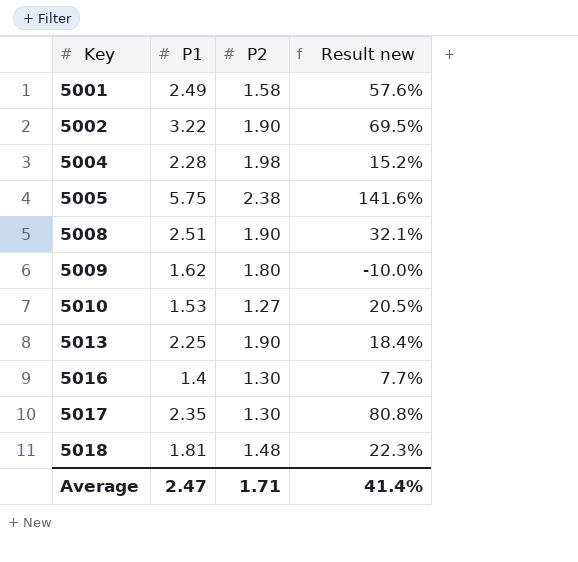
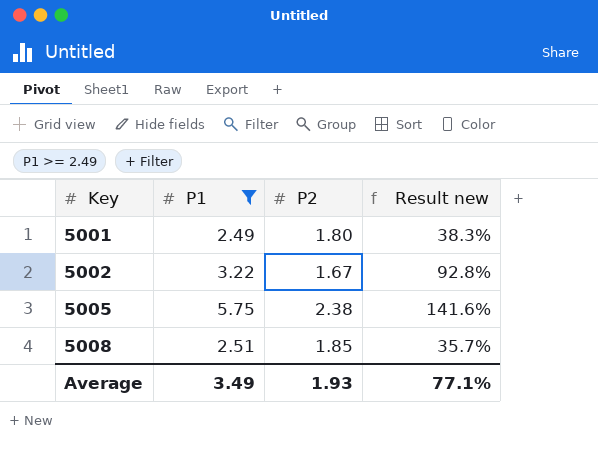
filter: none -> P1 >= 2.49
5001 | P2: 1.58 -> 1.80
5001 | Result new: 57.6% -> 38.3%
5002 | P2: 1.90 -> 1.67
5002 | Result new: 69.5% -> 92.8%
5008 | P2: 1.90 -> 1.85
5008 | Result new: 32.1% -> 35.7%
Average | P1: 2.47 -> 3.49
Average | P2: 1.71 -> 1.93
Average | Result new: 41.4% -> 77.1%

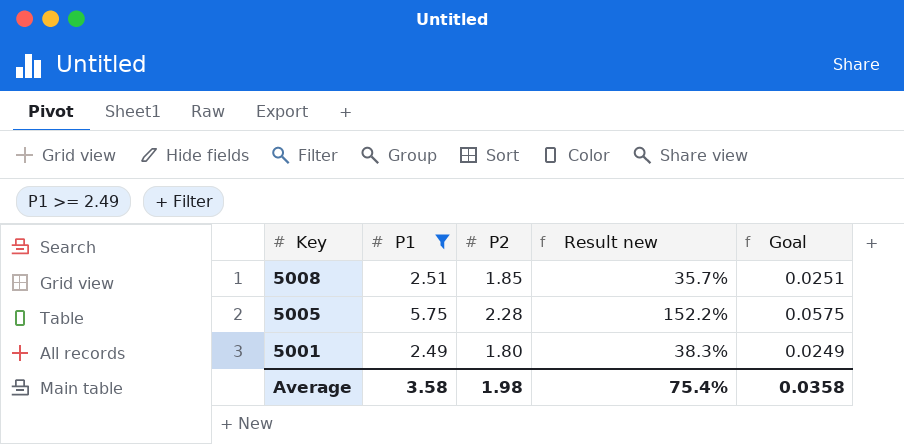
row order: Key ascending -> Key descending
column Goal | formula: none -> [P1] * 0.01
row 5002: 3.22 | 1.67 | 92.8% -> none
5005 | P2: 2.38 -> 2.28
5005 | Result new: 141.6% -> 152.2%
Average | P1: 3.49 -> 3.58
Average | P2: 1.93 -> 1.98
Average | Result new: 77.1% -> 75.4%

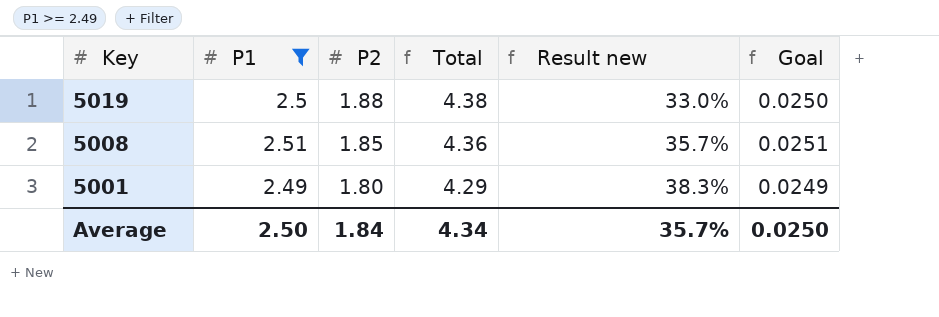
column Total | formula: none -> [P1] + [P2]
row 5005: 5.75 | 2.28 | 152.2% | 0.0575 -> none
row 5019: none -> 2.5 | 1.88 | 4.38 | 33.0% | 0.0250
Average | P1: 3.58 -> 2.50
Average | P2: 1.98 -> 1.84
Average | Result new: 75.4% -> 35.7%
Average | Goal: 0.0358 -> 0.0250

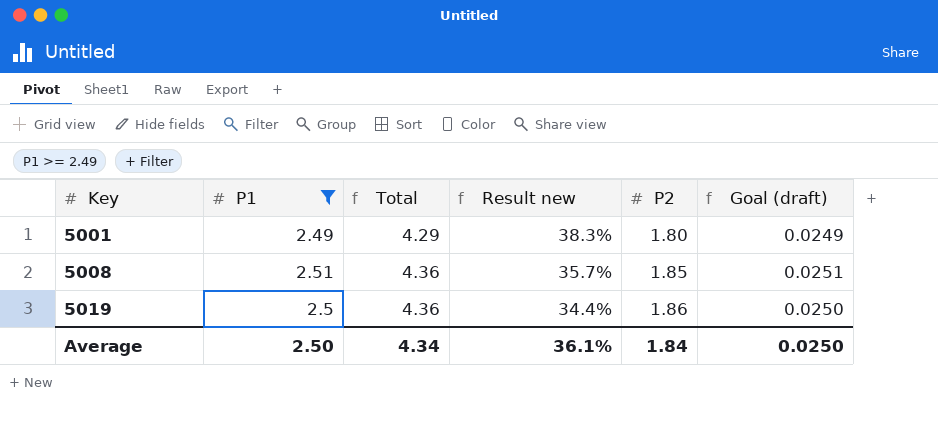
row order: Key descending -> Key ascending
column P2 | position: 3 -> 5
column name: Goal -> Goal (draft)
5019 | Total: 4.38 -> 4.36
5019 | Result new: 33.0% -> 34.4%
5019 | P2: 1.88 -> 1.86
Average | Result new: 35.7% -> 36.1%

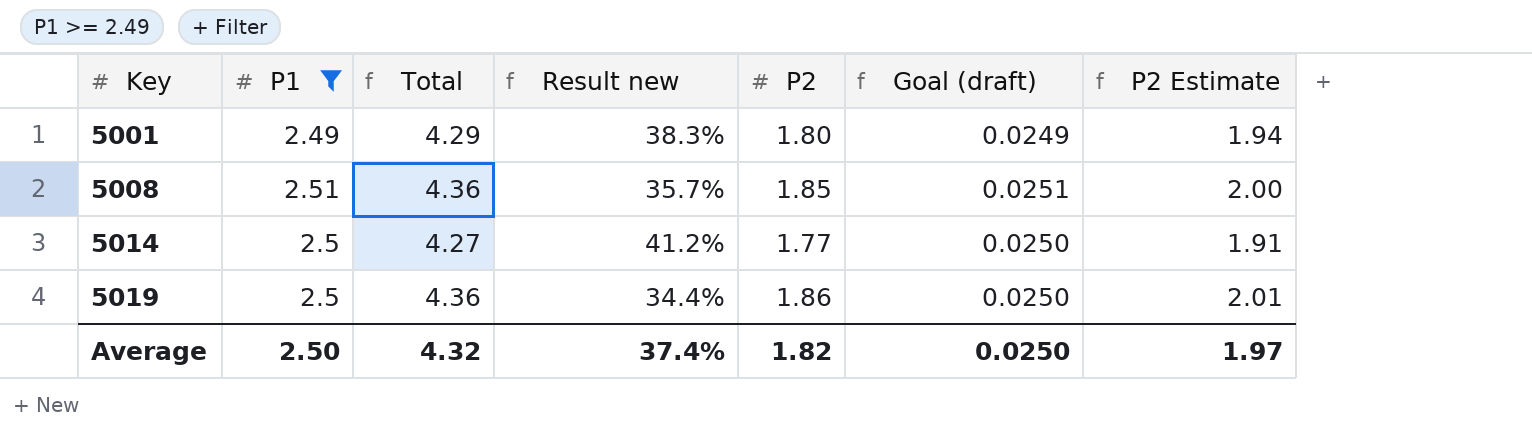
column P2 Estimate | formula: none -> [P2] * 1.08
row 5014: none -> 2.5 | 4.27 | 41.2% | 1.77 | 0.0250 | 1.91
Average | Total: 4.34 -> 4.32
Average | Result new: 36.1% -> 37.4%
Average | P2: 1.84 -> 1.82

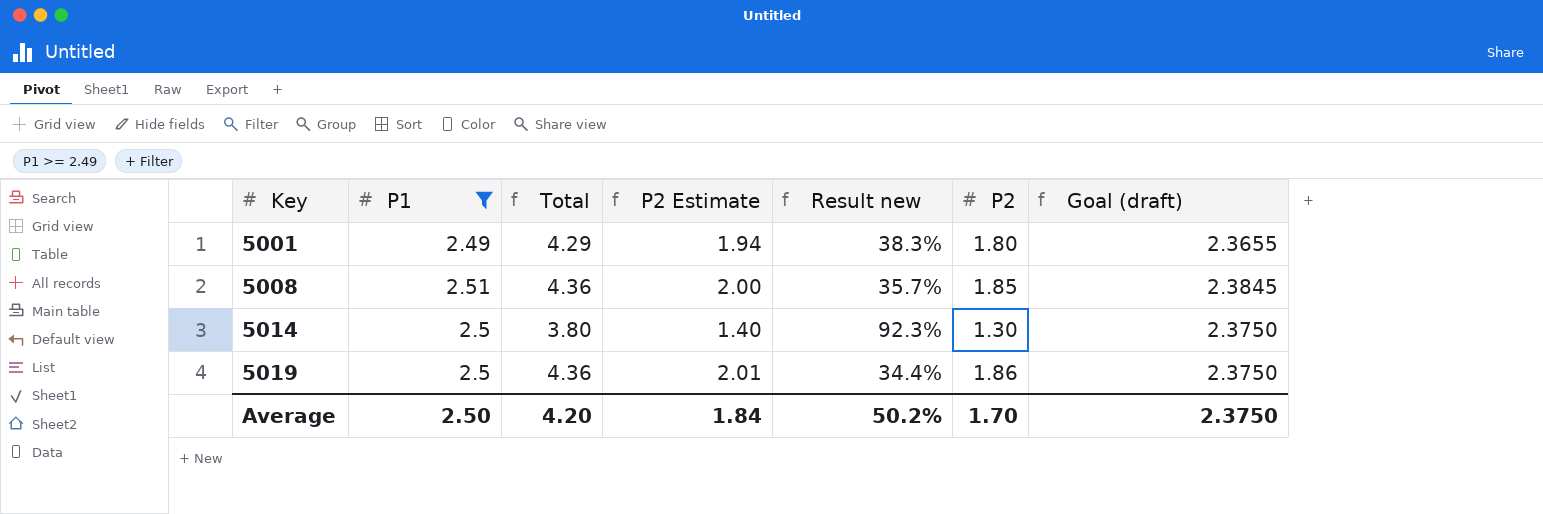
column P2 Estimate | position: 7 -> 4
column Goal (draft) | formula: [P1] * 0.01 -> [P1] * 0.95
5014 | Total: 4.27 -> 3.80
5014 | P2 Estimate: 1.91 -> 1.40
5014 | Result new: 41.2% -> 92.3%
5014 | P2: 1.77 -> 1.30
Average | Total: 4.32 -> 4.20
Average | P2 Estimate: 1.97 -> 1.84
Average | Result new: 37.4% -> 50.2%
Average | P2: 1.82 -> 1.70
Average | Goal (draft): 0.0250 -> 2.3750

